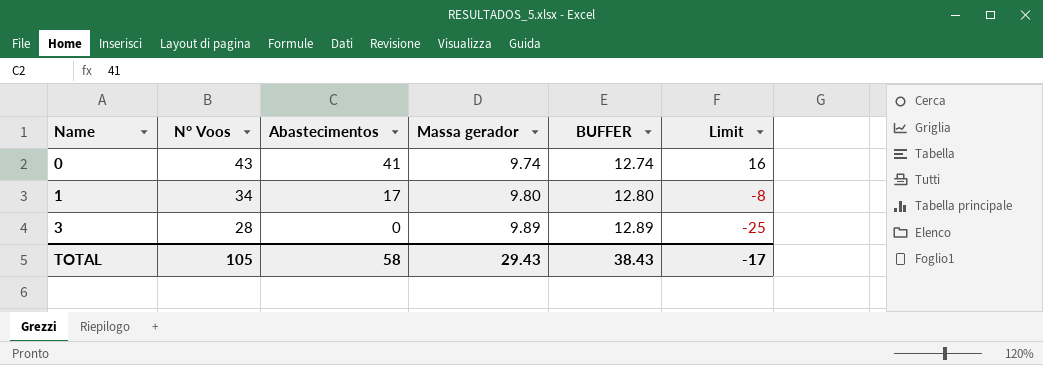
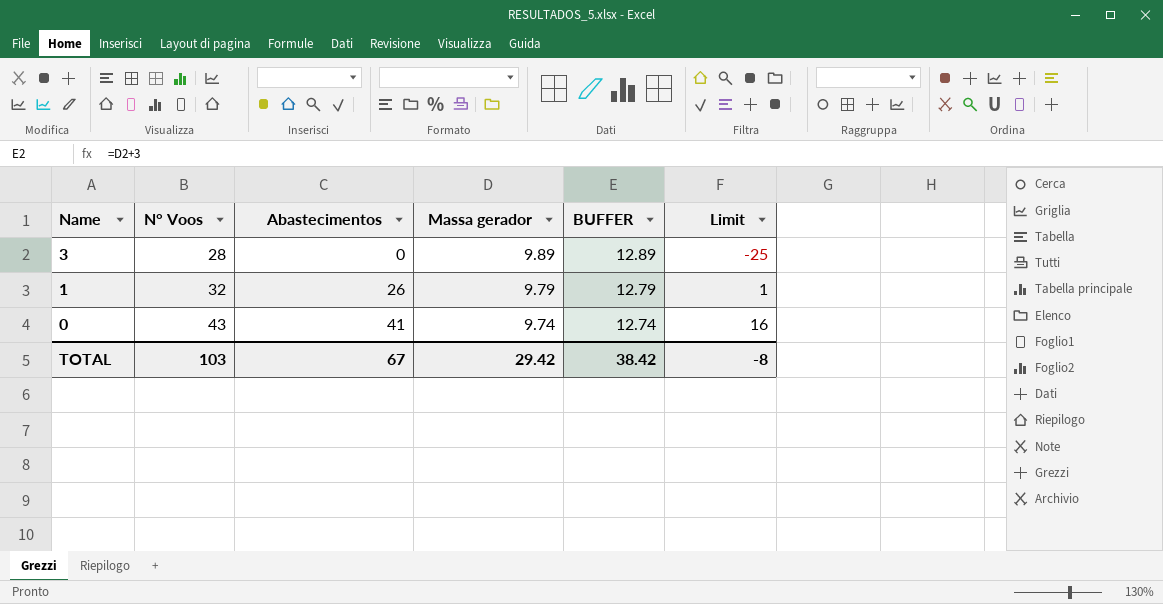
row order: Name ascending -> Name descending
1 | N° Voos: 34 -> 32
1 | Abastecimentos: 17 -> 26
1 | Massa gerador: 9.80 -> 9.79
1 | BUFFER: 12.80 -> 12.79
1 | Limit: -8 -> 1
TOTAL | N° Voos: 105 -> 103
TOTAL | Abastecimentos: 58 -> 67
TOTAL | Massa gerador: 29.43 -> 29.42
TOTAL | BUFFER: 38.43 -> 38.42
TOTAL | Limit: -17 -> -8

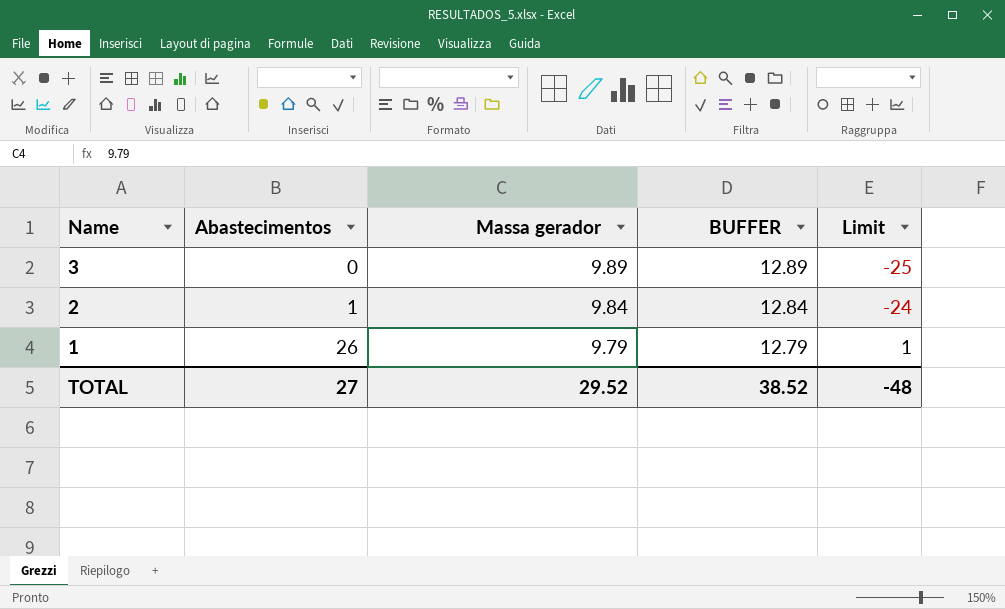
column N° Voos | position: 2 -> none
row 0: 43 | 41 | 9.74 | 12.74 | 16 -> none
row 2: none -> 1 | 9.84 | 12.84 | -24
TOTAL | Abastecimentos: 67 -> 27
TOTAL | Massa gerador: 29.42 -> 29.52
TOTAL | BUFFER: 38.42 -> 38.52
TOTAL | Limit: -8 -> -48

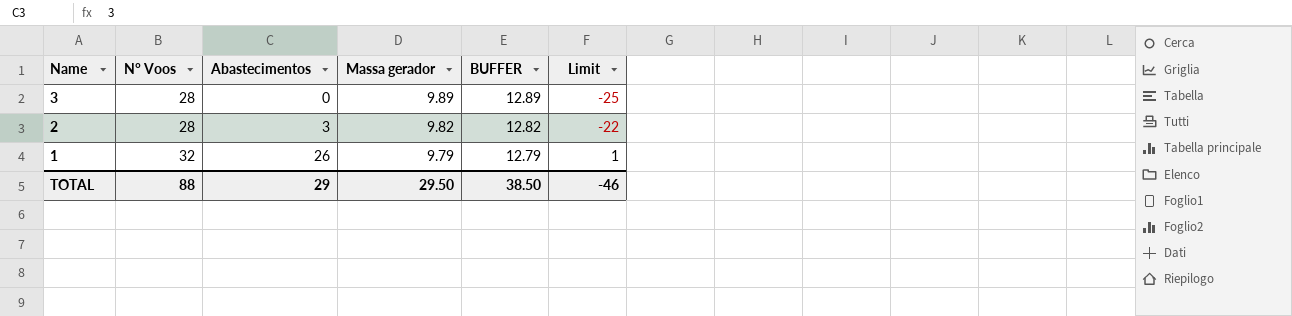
column N° Voos | position: none -> 2
2 | Abastecimentos: 1 -> 3
2 | Massa gerador: 9.84 -> 9.82
2 | BUFFER: 12.84 -> 12.82
2 | Limit: -24 -> -22
TOTAL | Abastecimentos: 27 -> 29
TOTAL | Massa gerador: 29.52 -> 29.50
TOTAL | BUFFER: 38.52 -> 38.50
TOTAL | Limit: -48 -> -46

